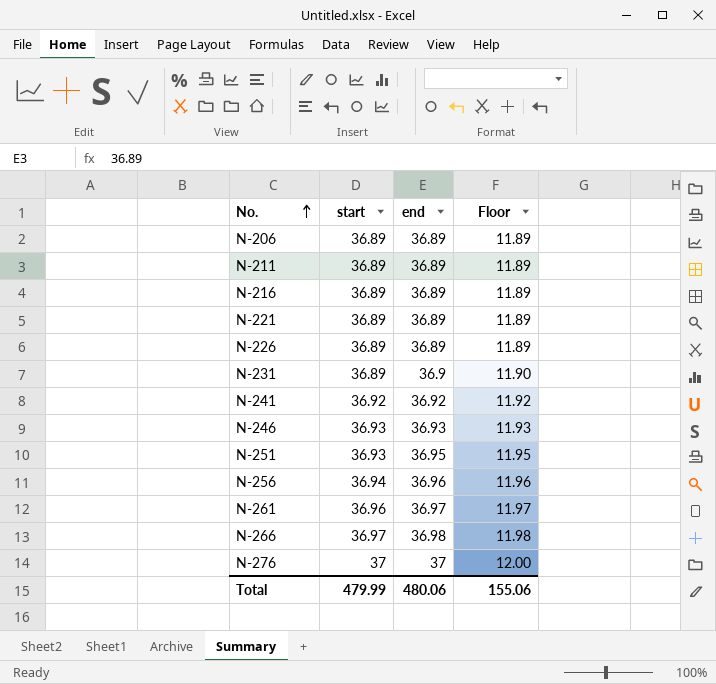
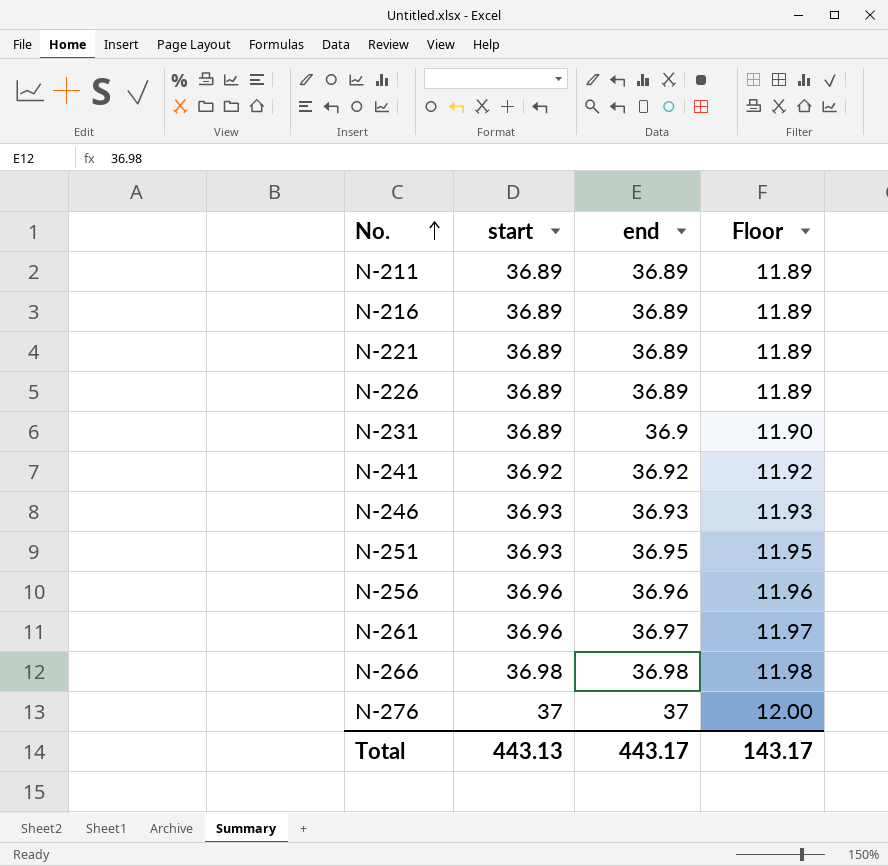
row N-206: 36.89 | 36.89 | 11.89 -> none
N-256 | start: 36.94 -> 36.96
N-266 | start: 36.97 -> 36.98
Total | start: 479.99 -> 443.13
Total | end: 480.06 -> 443.17
Total | Floor: 155.06 -> 143.17

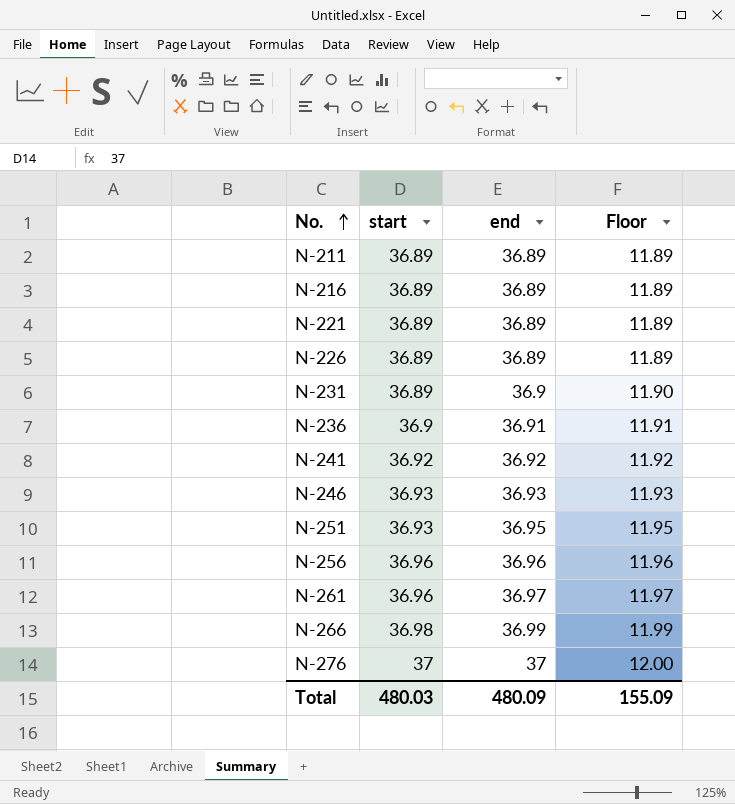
row N-236: none -> 36.9 | 36.91 | 11.91
N-266 | end: 36.98 -> 36.99
N-266 | Floor: 11.98 -> 11.99
Total | start: 443.13 -> 480.03
Total | end: 443.17 -> 480.09
Total | Floor: 143.17 -> 155.09

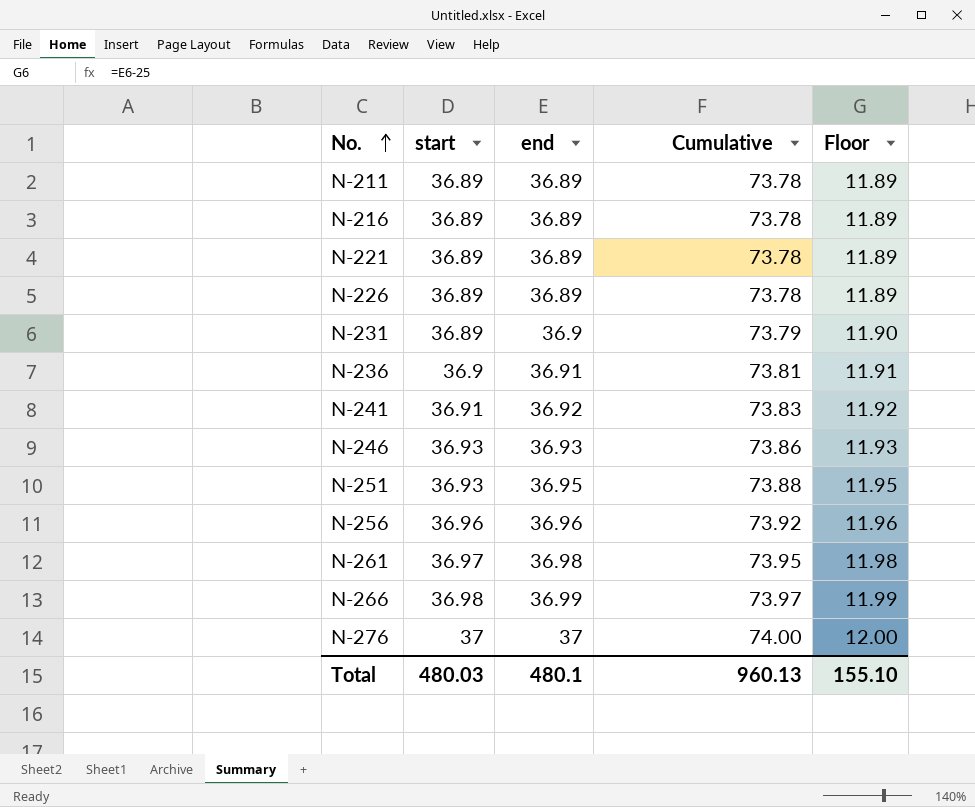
column Cumulative | formula: none -> [start] + [end]
N-241 | start: 36.92 -> 36.91
N-261 | start: 36.96 -> 36.97
N-261 | end: 36.97 -> 36.98
N-261 | Floor: 11.97 -> 11.98
Total | end: 480.09 -> 480.1
Total | Floor: 155.09 -> 155.10

